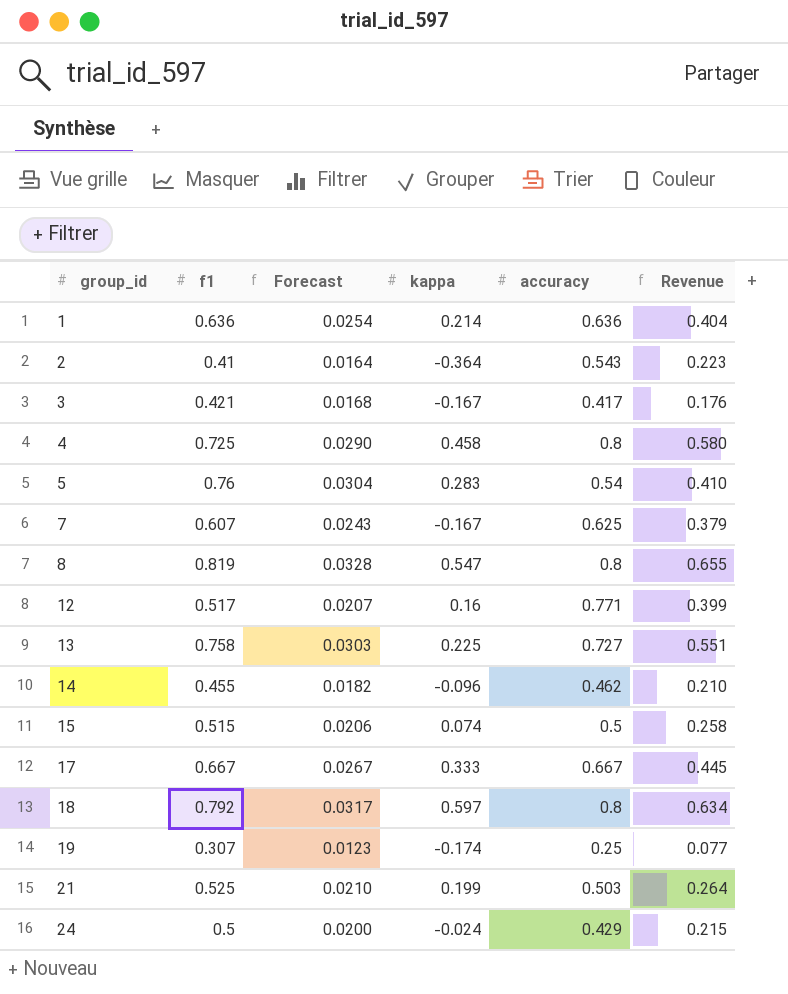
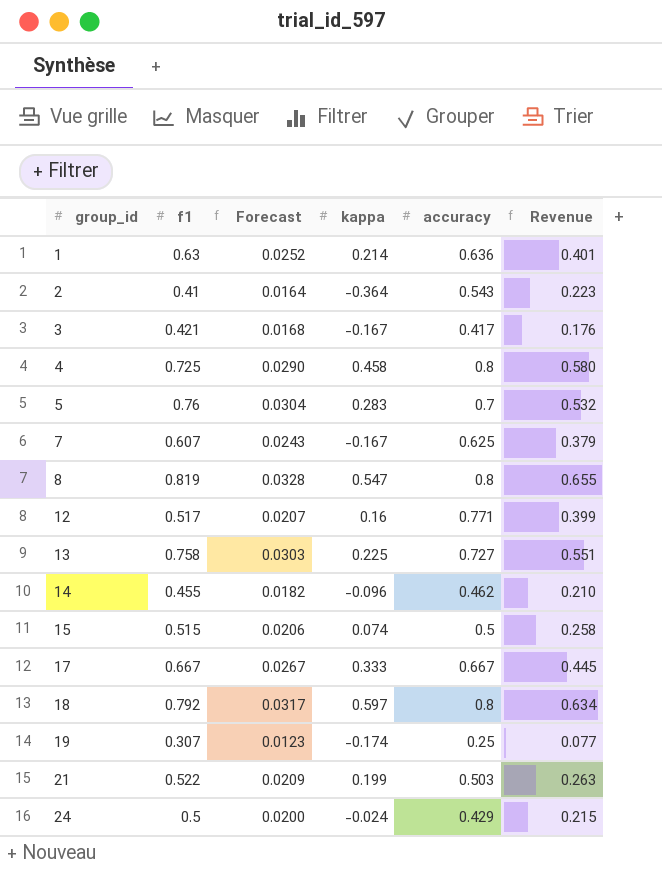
1 | f1: 0.636 -> 0.63
1 | Forecast: 0.0254 -> 0.0252
1 | Revenue: 0.404 -> 0.401
5 | accuracy: 0.54 -> 0.7
5 | Revenue: 0.410 -> 0.532
21 | f1: 0.525 -> 0.522
21 | Forecast: 0.0210 -> 0.0209
21 | Revenue: 0.264 -> 0.263

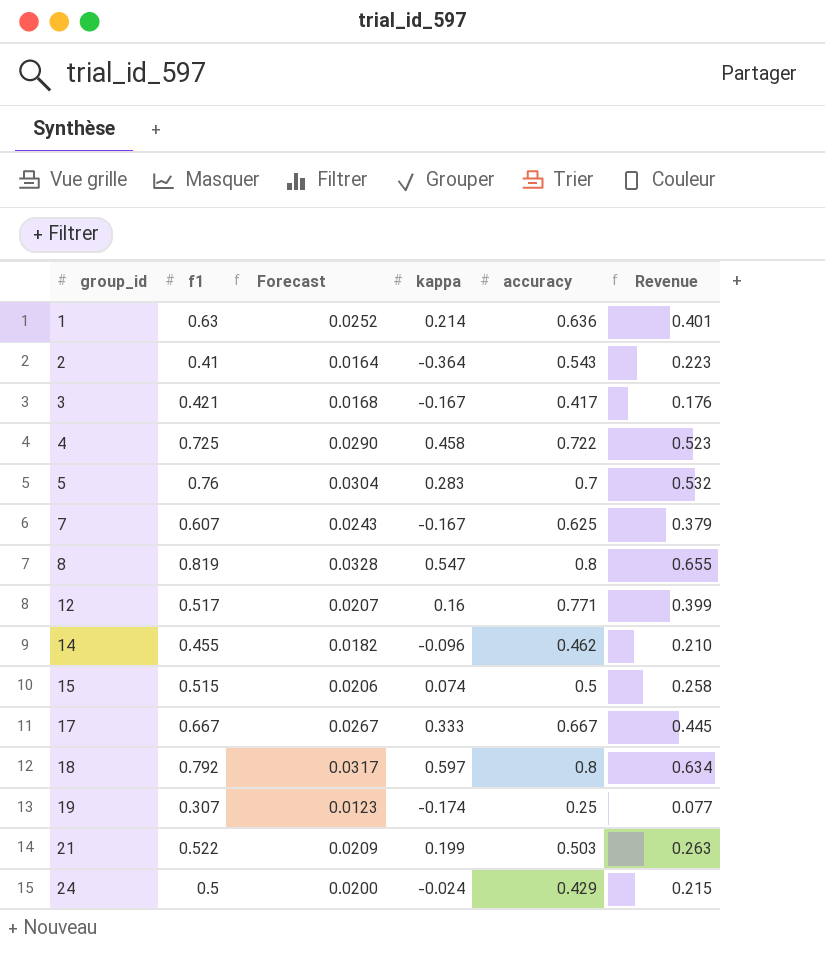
row 13: 0.758 | 0.0303 | 0.225 | 0.727 | 0.551 -> none
4 | accuracy: 0.8 -> 0.722
4 | Revenue: 0.580 -> 0.523

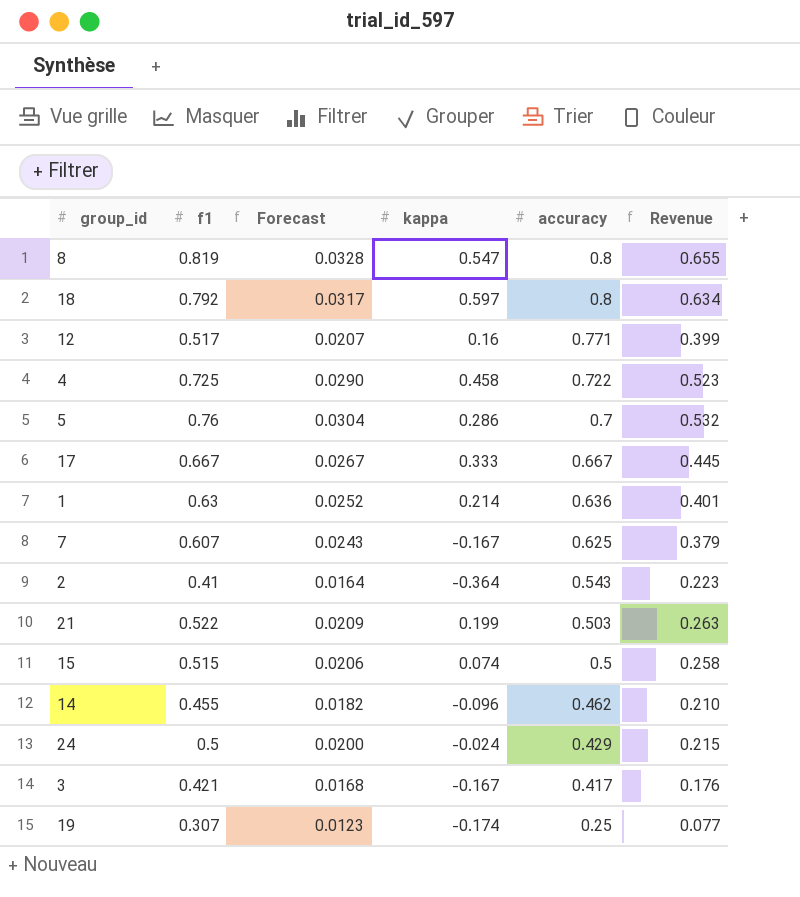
row order: group_id ascending -> accuracy descending
5 | kappa: 0.283 -> 0.286

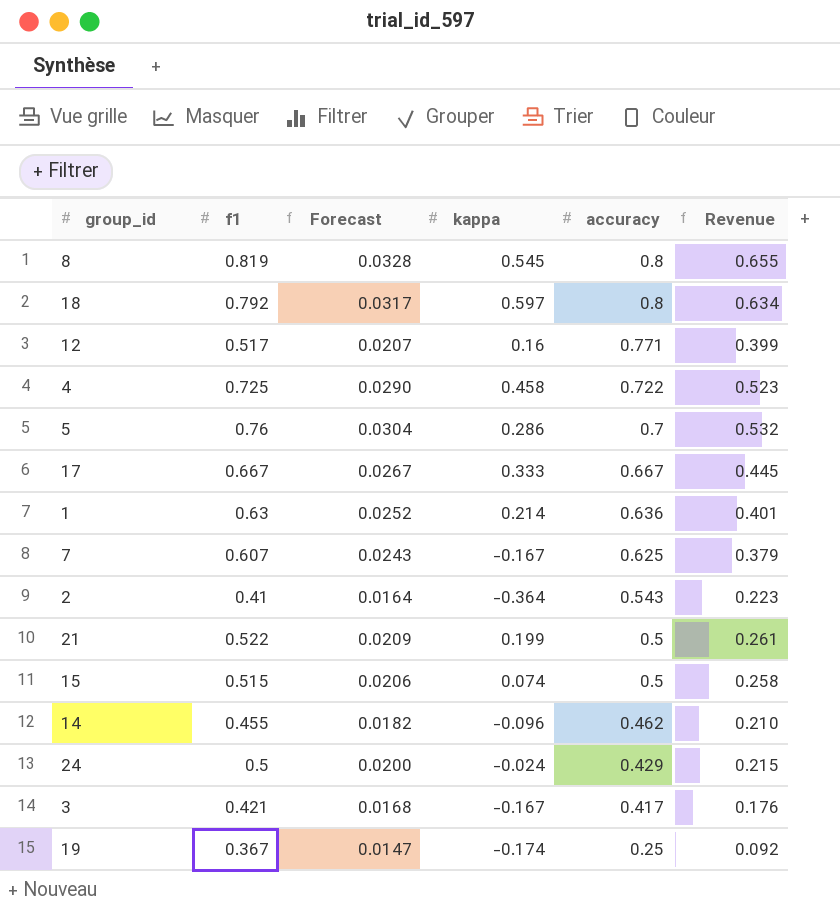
8 | kappa: 0.547 -> 0.545
21 | accuracy: 0.503 -> 0.5
21 | Revenue: 0.263 -> 0.261
19 | f1: 0.307 -> 0.367
19 | Forecast: 0.0123 -> 0.0147
19 | Revenue: 0.077 -> 0.092

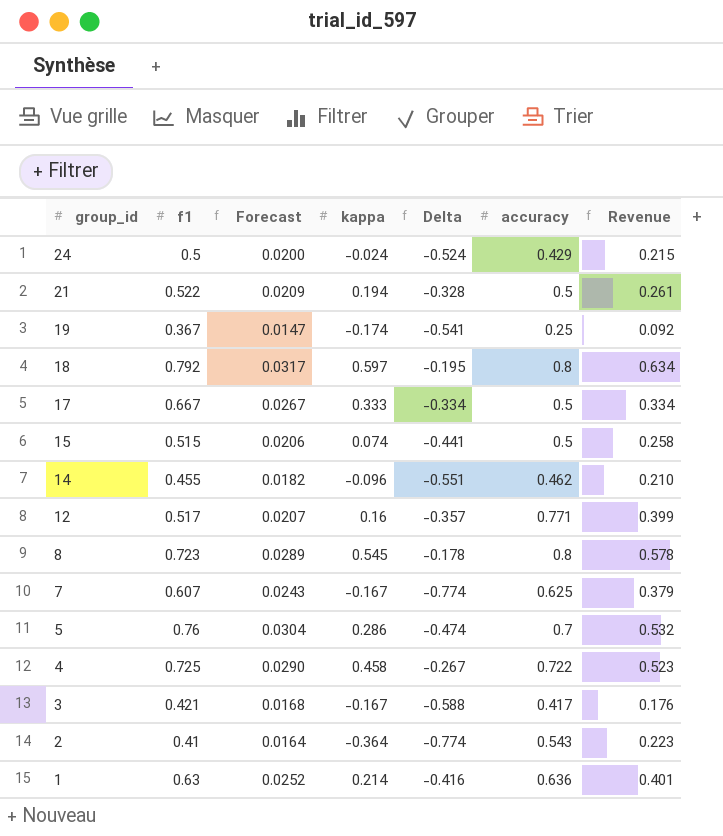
row order: accuracy descending -> group_id descending
column Delta | formula: none -> [kappa] - [f1]
21 | kappa: 0.199 -> 0.194
17 | accuracy: 0.667 -> 0.5
17 | Revenue: 0.445 -> 0.334
8 | f1: 0.819 -> 0.723
8 | Forecast: 0.0328 -> 0.0289
8 | Revenue: 0.655 -> 0.578

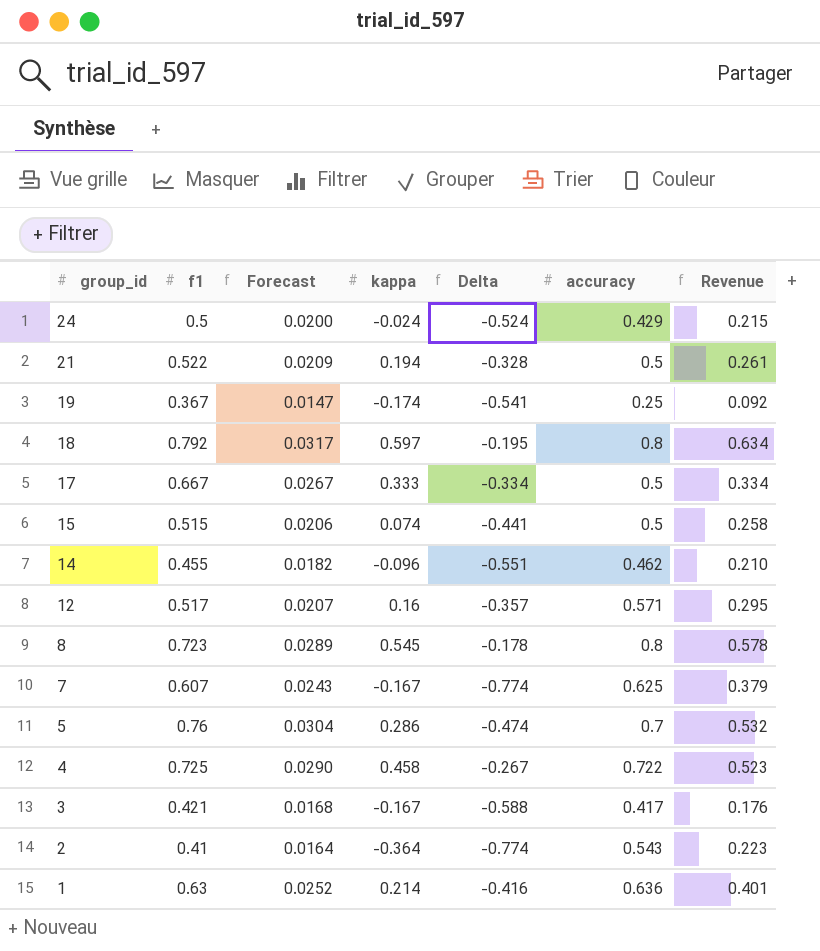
12 | accuracy: 0.771 -> 0.571
12 | Revenue: 0.399 -> 0.295

